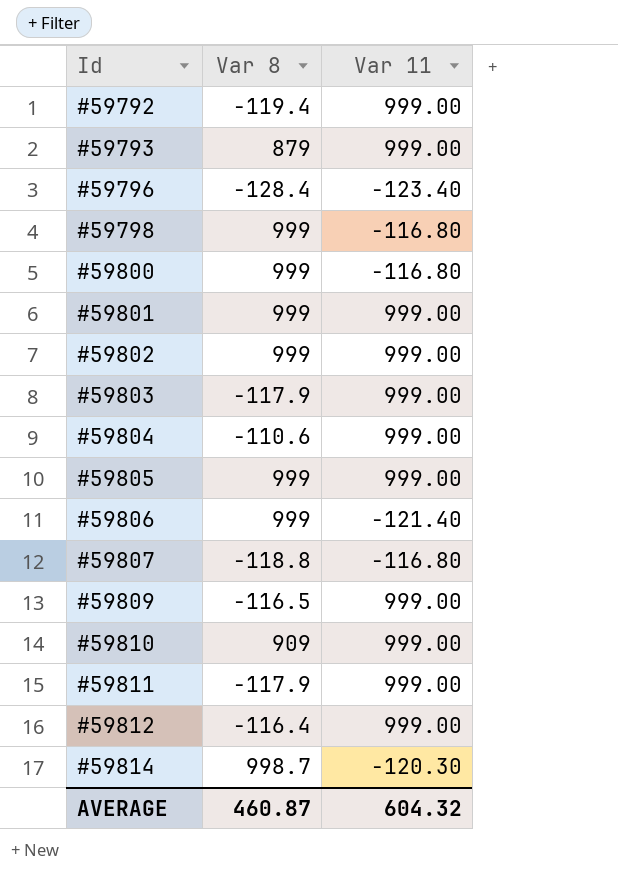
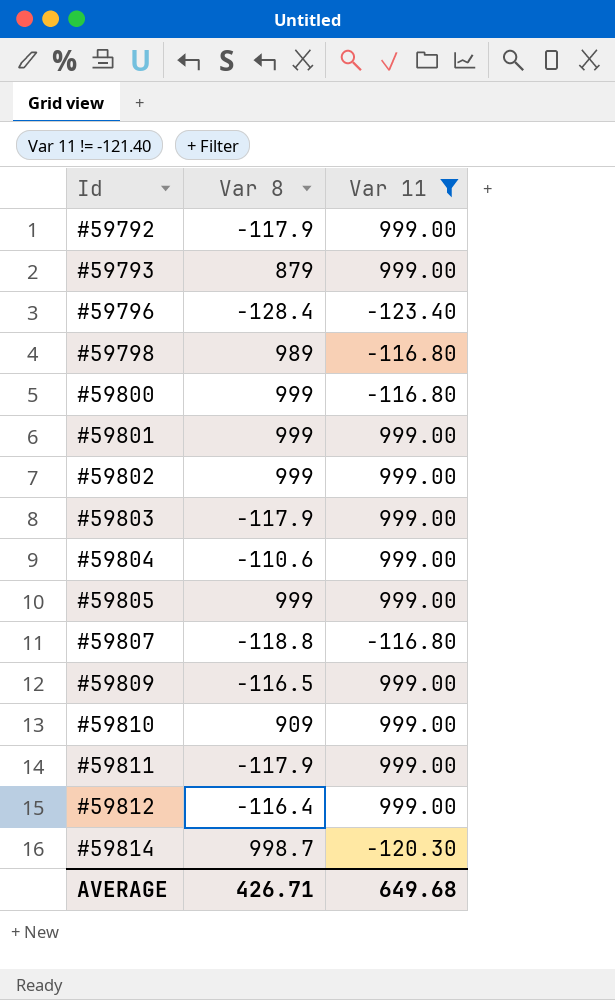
filter: none -> Var 11 != -121.40
#59792 | Var 8: -119.4 -> -117.9
#59798 | Var 8: 999 -> 989
AVERAGE | Var 8: 460.87 -> 426.71
AVERAGE | Var 11: 604.32 -> 649.68

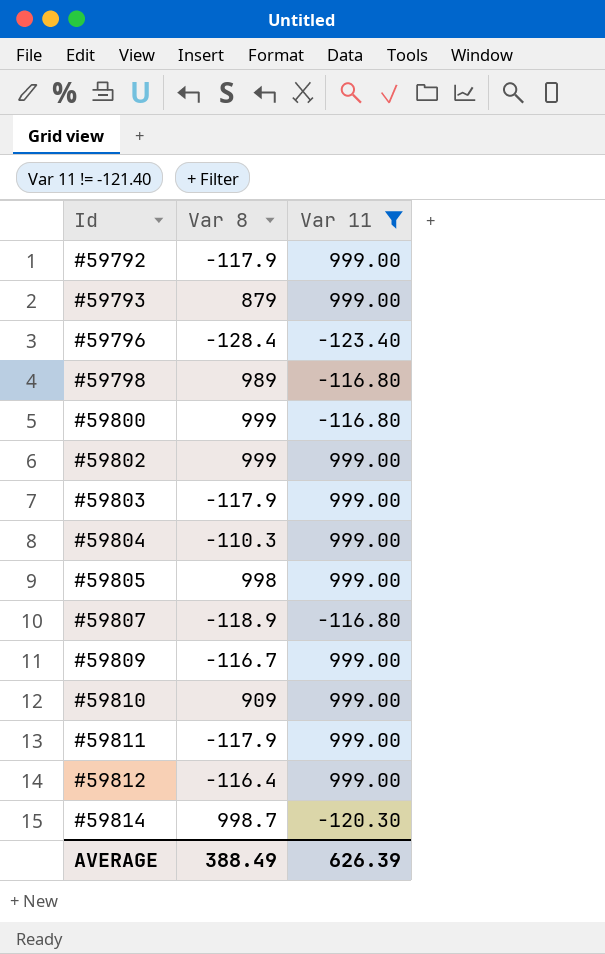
row #59801: 999 | 999.00 -> none
#59804 | Var 8: -110.6 -> -110.3
#59805 | Var 8: 999 -> 998
#59807 | Var 8: -118.8 -> -118.9
#59809 | Var 8: -116.5 -> -116.7
AVERAGE | Var 8: 426.71 -> 388.49
AVERAGE | Var 11: 649.68 -> 626.39

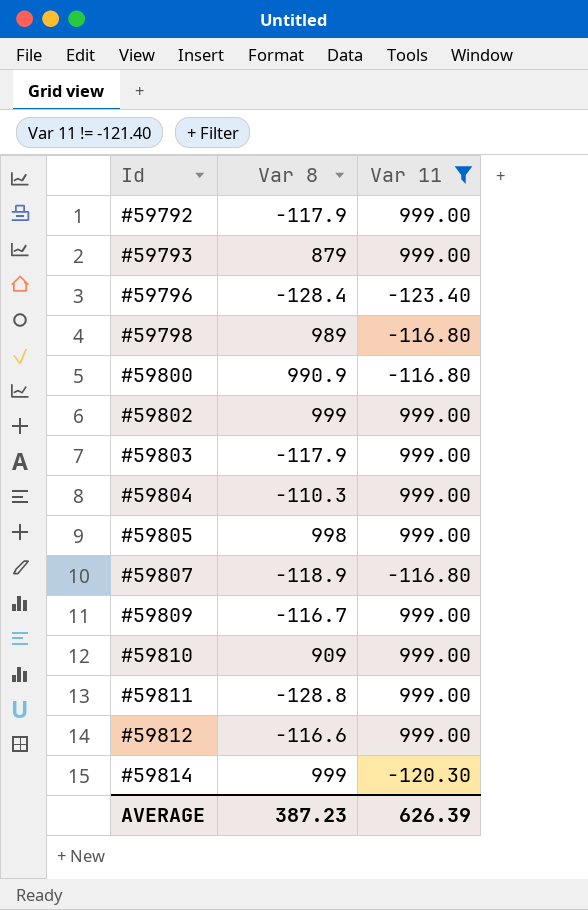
#59800 | Var 8: 999 -> 990.9
#59811 | Var 8: -117.9 -> -128.8
#59812 | Var 8: -116.4 -> -116.6
#59814 | Var 8: 998.7 -> 999
AVERAGE | Var 8: 388.49 -> 387.23

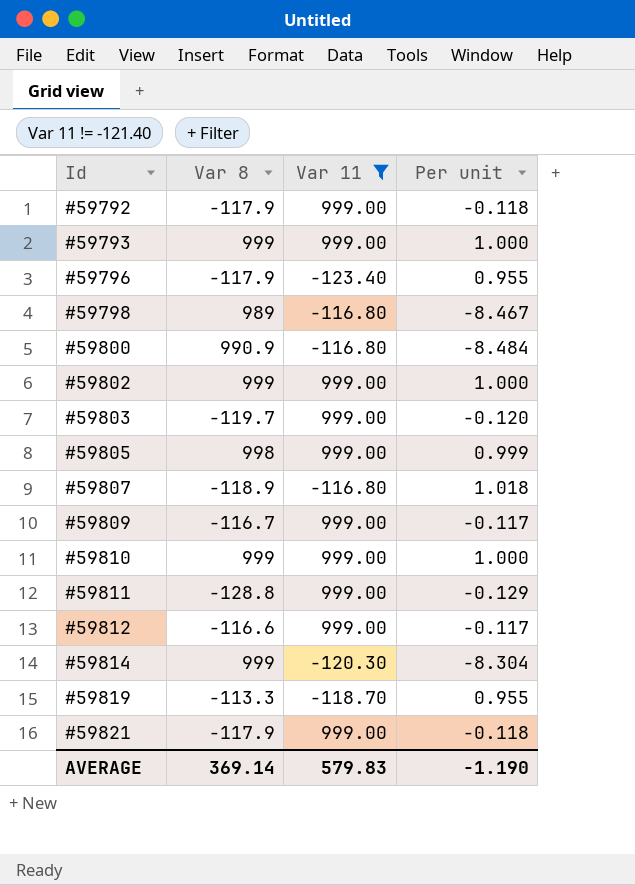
column Per unit | formula: none -> [Var 8] / [Var 11]
row #59804: -110.3 | 999.00 -> none
#59793 | Var 8: 879 -> 999
#59796 | Var 8: -128.4 -> -117.9
#59803 | Var 8: -117.9 -> -119.7
#59810 | Var 8: 909 -> 999
row #59819: none -> -113.3 | -118.70 | 0.955
row #59821: none -> -117.9 | 999.00 | -0.118
AVERAGE | Var 8: 387.23 -> 369.14
AVERAGE | Var 11: 626.39 -> 579.83

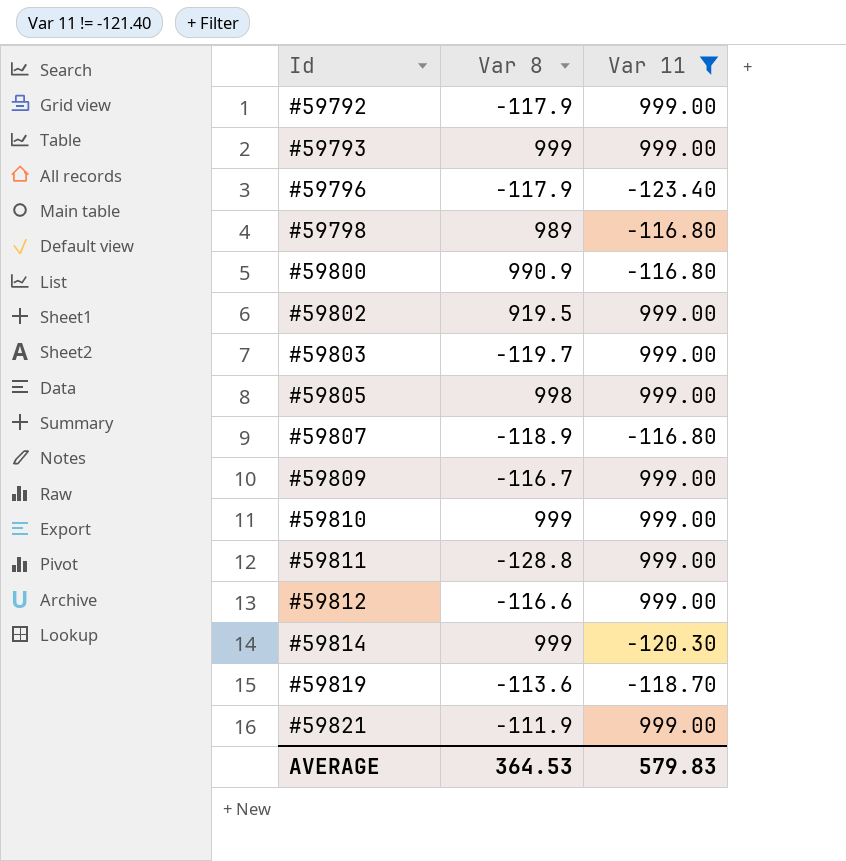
column Per unit | formula: [Var 8] / [Var 11] -> none
#59802 | Var 8: 999 -> 919.5
#59819 | Var 8: -113.3 -> -113.6
#59821 | Var 8: -117.9 -> -111.9
AVERAGE | Var 8: 369.14 -> 364.53

